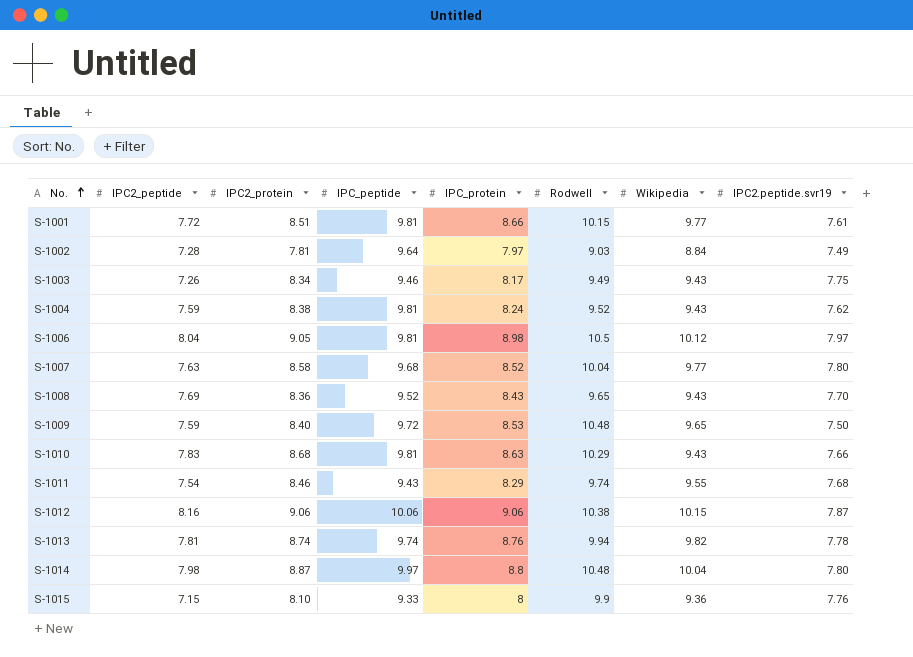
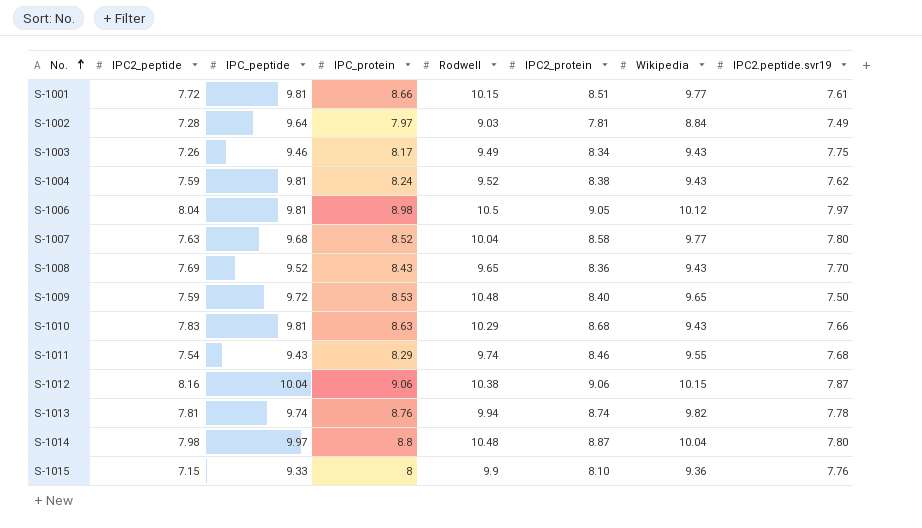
column IPC2_protein | position: 3 -> 6
S-1012 | IPC_peptide: 10.06 -> 10.04

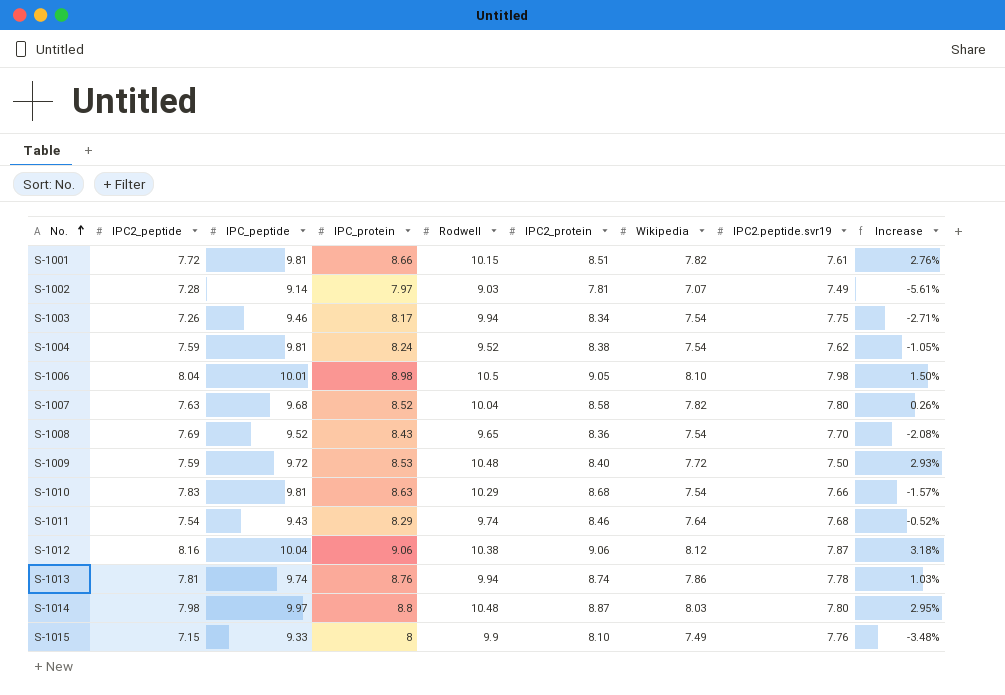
column Increase | formula: none -> ([Wikipedia] - [IPC2.peptide.svr19]) / [IPC2.peptide.svr19]
S-1001 | Wikipedia: 9.77 -> 7.82
S-1002 | IPC_peptide: 9.64 -> 9.14
S-1002 | Wikipedia: 8.84 -> 7.07
S-1003 | Rodwell: 9.49 -> 9.94
S-1003 | Wikipedia: 9.43 -> 7.54
S-1004 | Wikipedia: 9.43 -> 7.54
S-1006 | IPC_peptide: 9.81 -> 10.01
S-1006 | Wikipedia: 10.12 -> 8.10
S-1006 | IPC2.peptide.svr19: 7.97 -> 7.98
S-1007 | Wikipedia: 9.77 -> 7.82
S-1008 | Wikipedia: 9.43 -> 7.54
S-1009 | Wikipedia: 9.65 -> 7.72
S-1010 | Wikipedia: 9.43 -> 7.54
S-1011 | Wikipedia: 9.55 -> 7.64
S-1012 | Wikipedia: 10.15 -> 8.12
S-1013 | Wikipedia: 9.82 -> 7.86
S-1014 | Wikipedia: 10.04 -> 8.03
S-1015 | Wikipedia: 9.36 -> 7.49

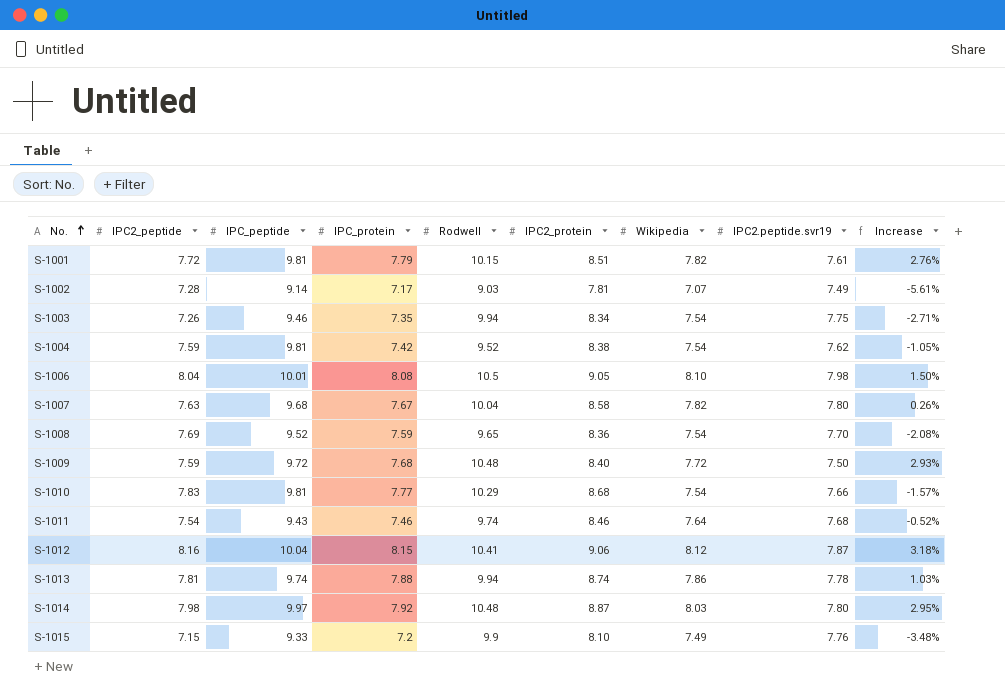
S-1001 | IPC_protein: 8.66 -> 7.79
S-1002 | IPC_protein: 7.97 -> 7.17
S-1003 | IPC_protein: 8.17 -> 7.35
S-1004 | IPC_protein: 8.24 -> 7.42
S-1006 | IPC_protein: 8.98 -> 8.08
S-1007 | IPC_protein: 8.52 -> 7.67
S-1008 | IPC_protein: 8.43 -> 7.59
S-1009 | IPC_protein: 8.53 -> 7.68
S-1010 | IPC_protein: 8.63 -> 7.77
S-1011 | IPC_protein: 8.29 -> 7.46
S-1012 | IPC_protein: 9.06 -> 8.15
S-1012 | Rodwell: 10.38 -> 10.41
S-1013 | IPC_protein: 8.76 -> 7.88
S-1014 | IPC_protein: 8.8 -> 7.92
S-1015 | IPC_protein: 8 -> 7.2

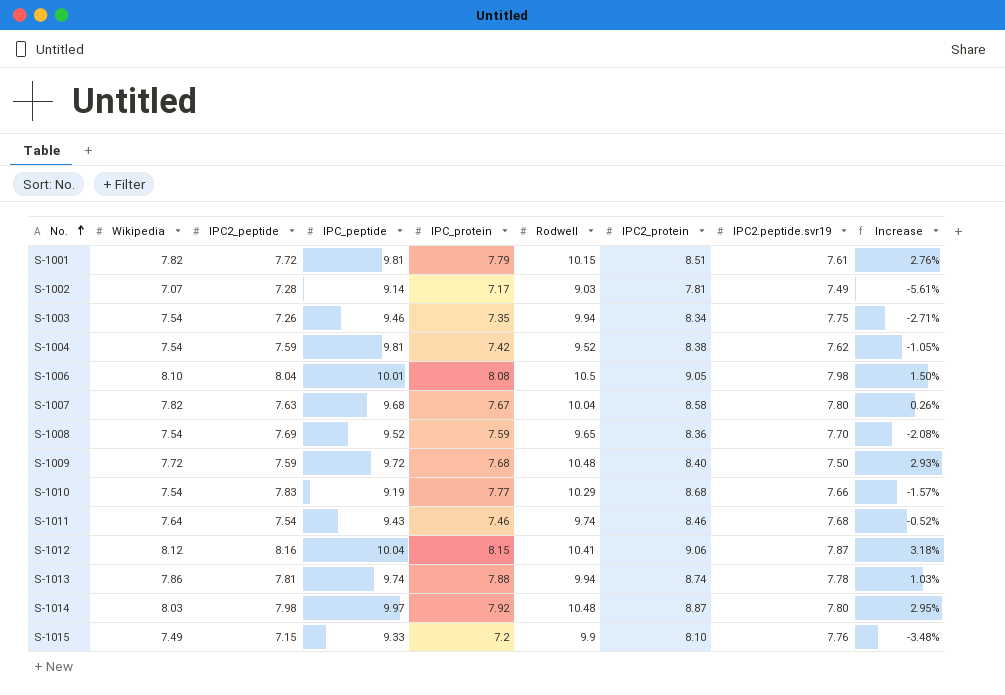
column Wikipedia | position: 7 -> 2
S-1010 | IPC_peptide: 9.81 -> 9.19

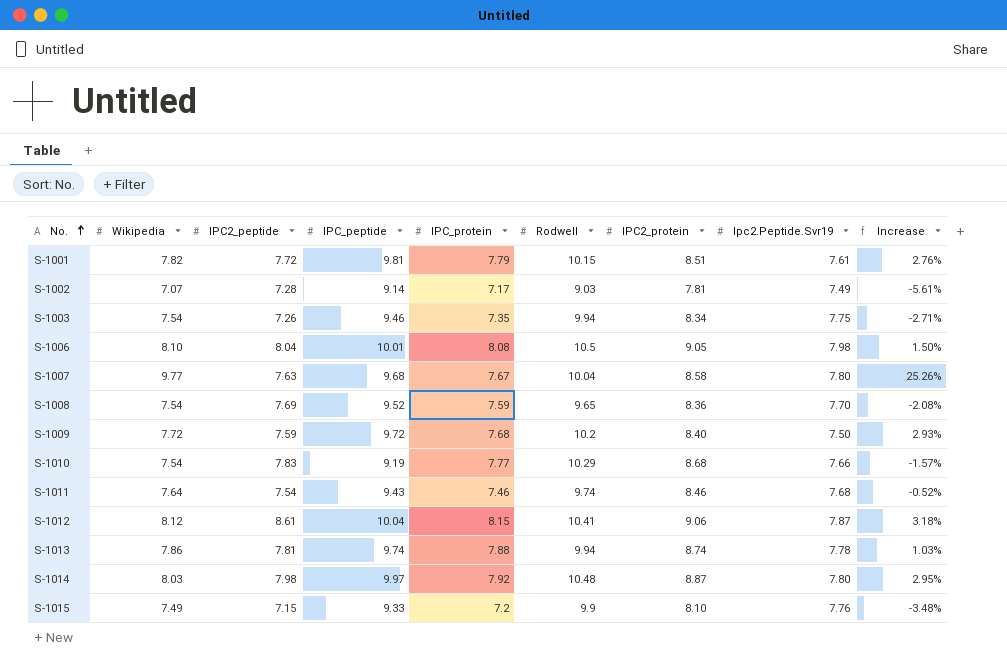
column name: IPC2.peptide.svr19 -> Ipc2.Peptide.Svr19
row S-1004: 7.54 | 7.59 | 9.81 | 7.42 | 9.52 | 8.38 | 7.62 | -1.05% -> none
S-1007 | Wikipedia: 7.82 -> 9.77
S-1007 | Increase: 0.26% -> 25.26%
S-1009 | Rodwell: 10.48 -> 10.2
S-1012 | IPC2_peptide: 8.16 -> 8.61

